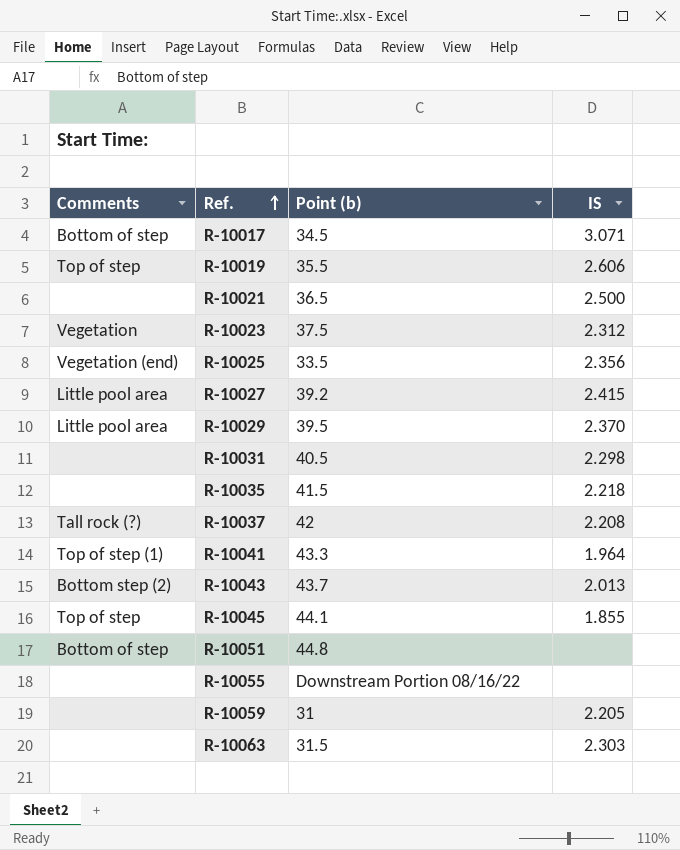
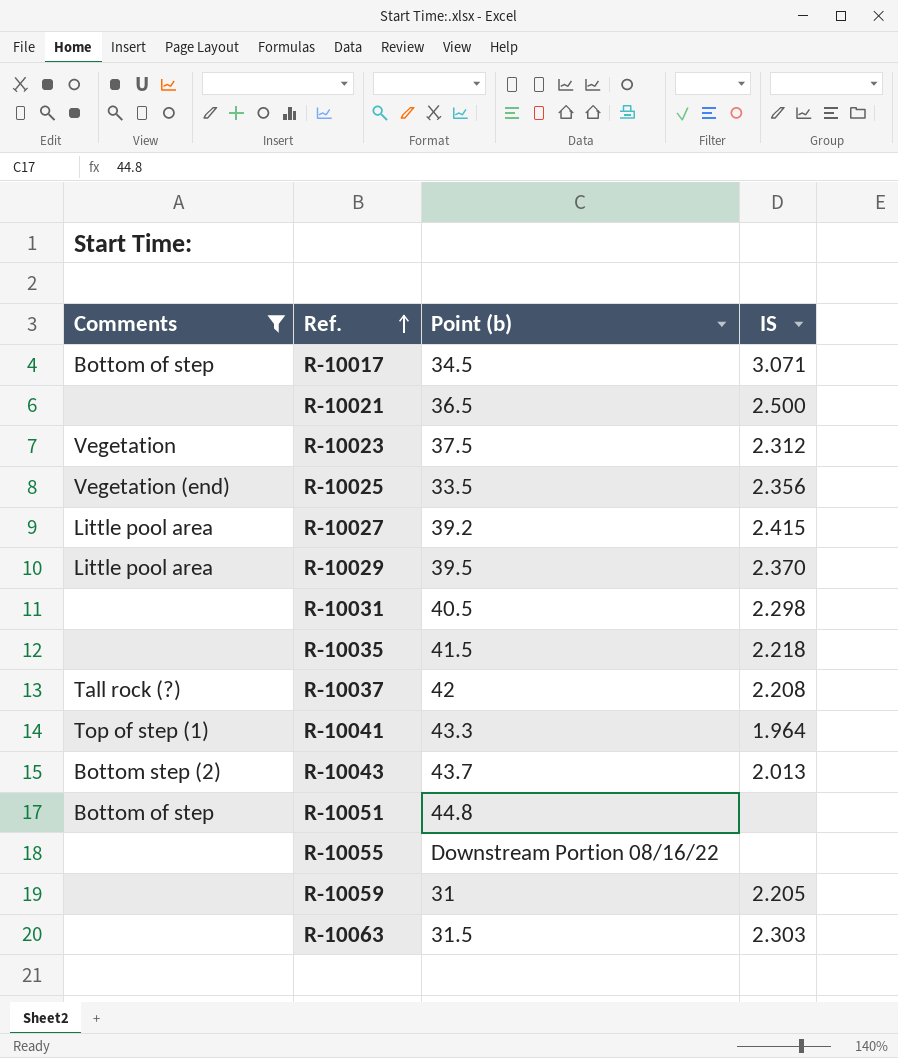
filter: none -> Comments != Top of step

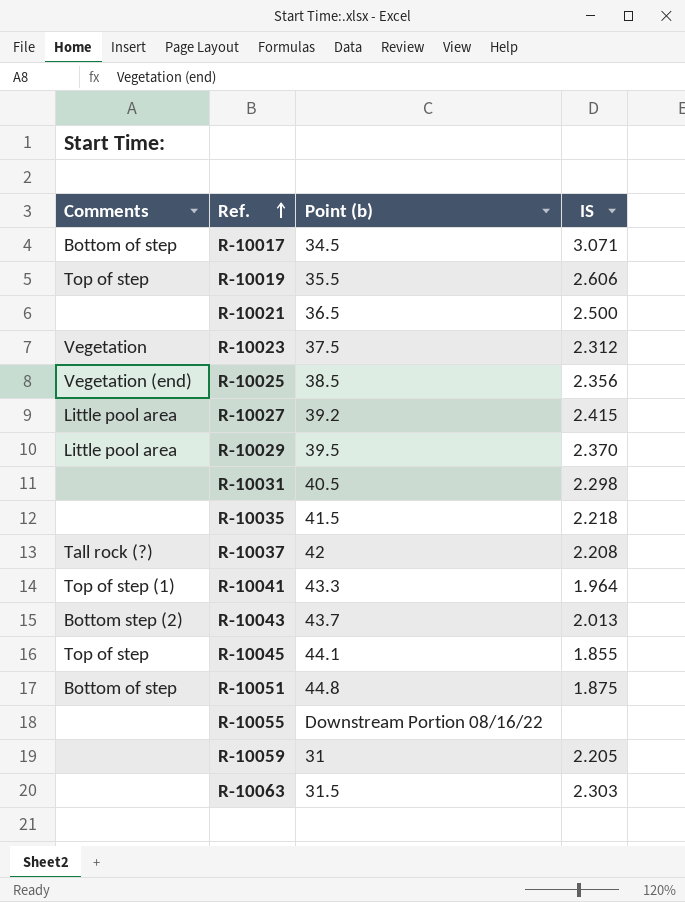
filter: Comments != Top of step -> none
R-10025 | Point (b): 33.5 -> 38.5
R-10051 | IS: none -> 1.875

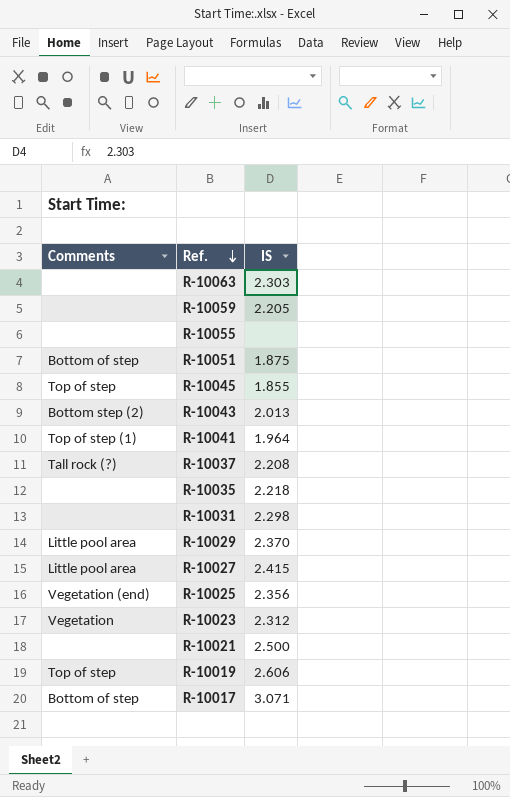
row order: Ref. ascending -> Ref. descending
column Point (b) | position: 3 -> none

